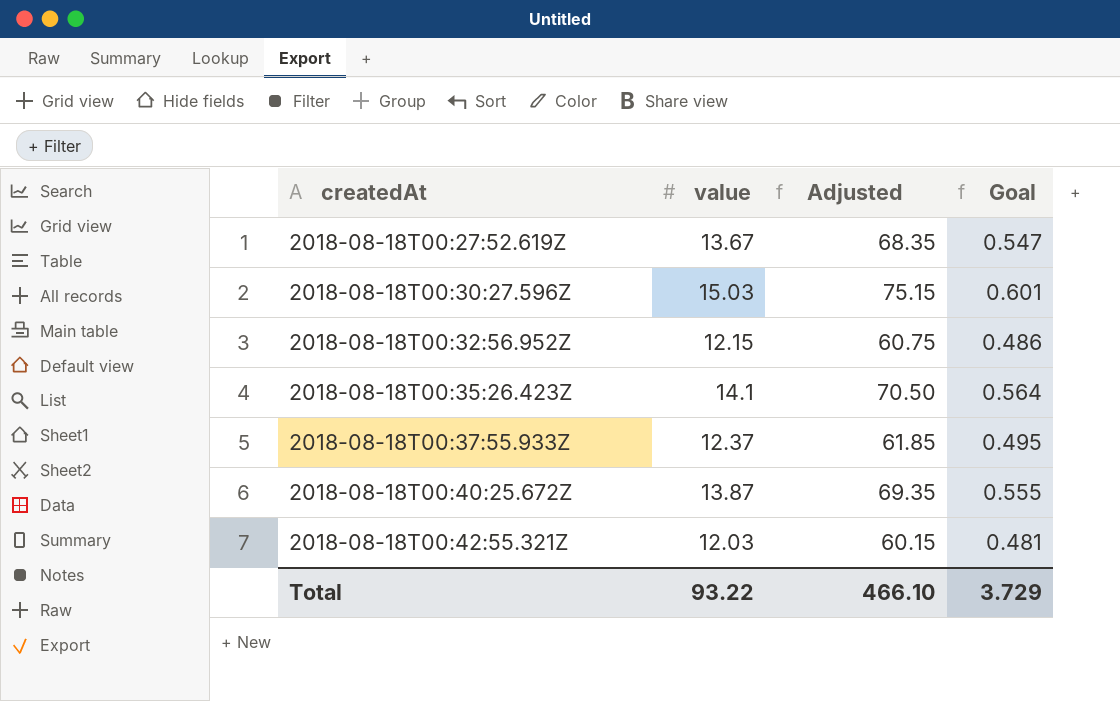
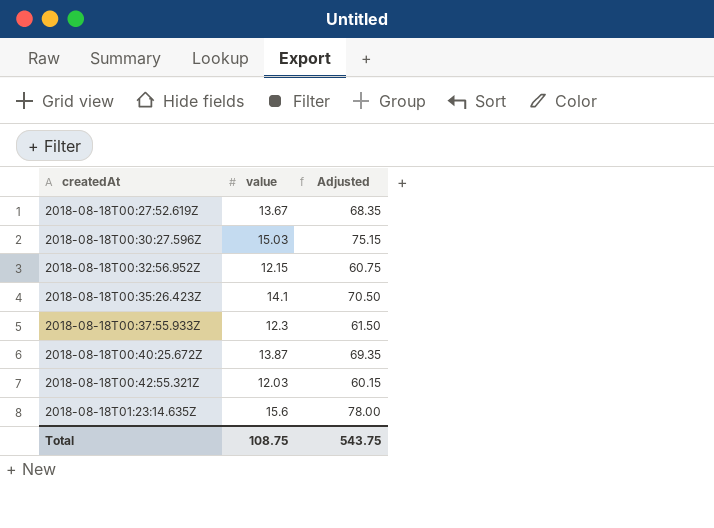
column Goal | formula: [value] * 0.04 -> none
2018-08-18T00:37:55.933Z | value: 12.37 -> 12.3
2018-08-18T00:37:55.933Z | Adjusted: 61.85 -> 61.50
row 2018-08-18T01:23:14.635Z: none -> 15.6 | 78.00
Total | value: 93.22 -> 108.75
Total | Adjusted: 466.10 -> 543.75

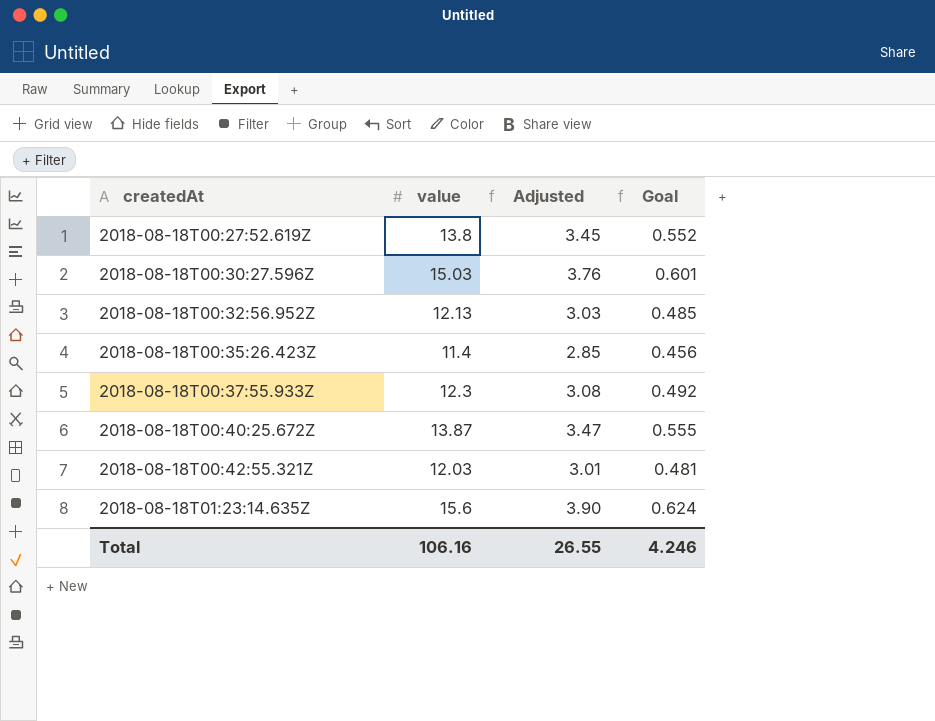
column Adjusted | formula: [value] * 5 -> [value] * 0.25
column Goal | formula: none -> [value] * 0.04
2018-08-18T00:27:52.619Z | value: 13.67 -> 13.8
2018-08-18T00:32:56.952Z | value: 12.15 -> 12.13
2018-08-18T00:35:26.423Z | value: 14.1 -> 11.4
Total | value: 108.75 -> 106.16
Total | Adjusted: 543.75 -> 26.55

